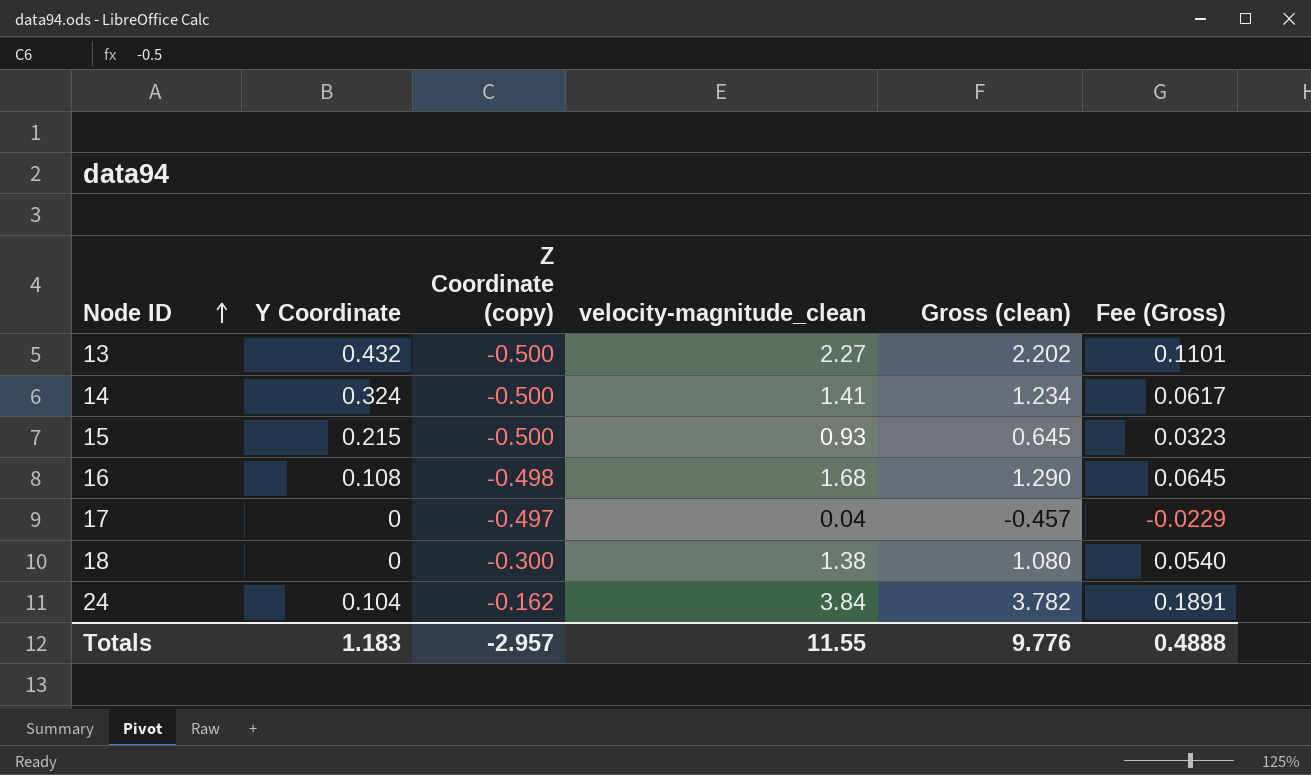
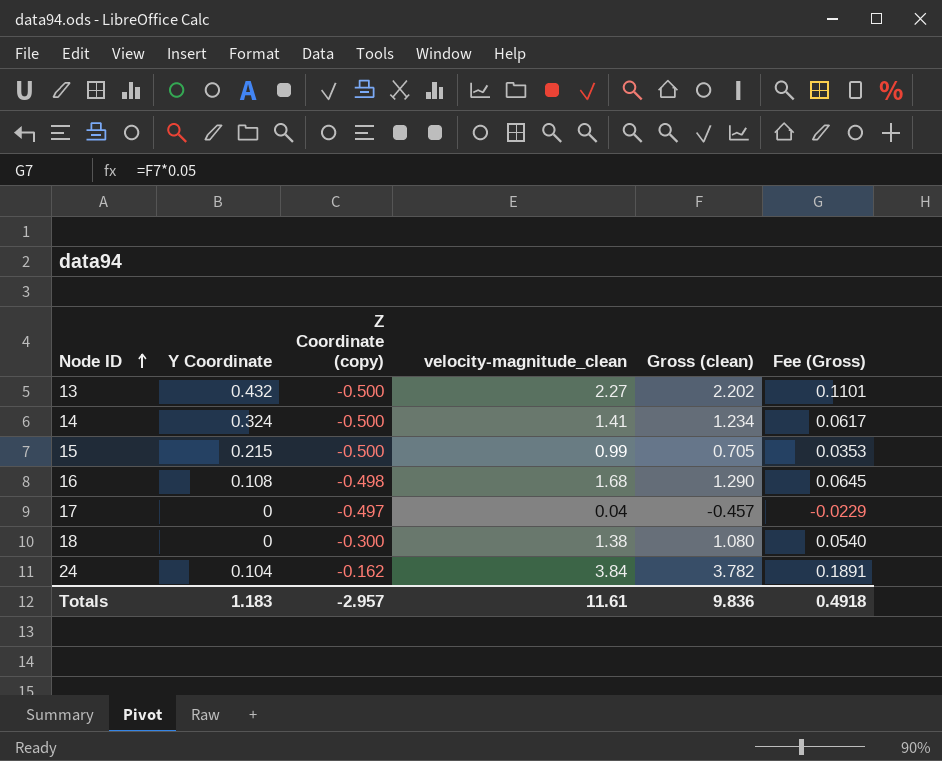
15 | velocity-magnitude_clean: 0.93 -> 0.99
15 | Gross (clean): 0.645 -> 0.705
15 | Fee (Gross): 0.0323 -> 0.0353
Totals | velocity-magnitude_clean: 11.55 -> 11.61
Totals | Gross (clean): 9.776 -> 9.836
Totals | Fee (Gross): 0.4888 -> 0.4918

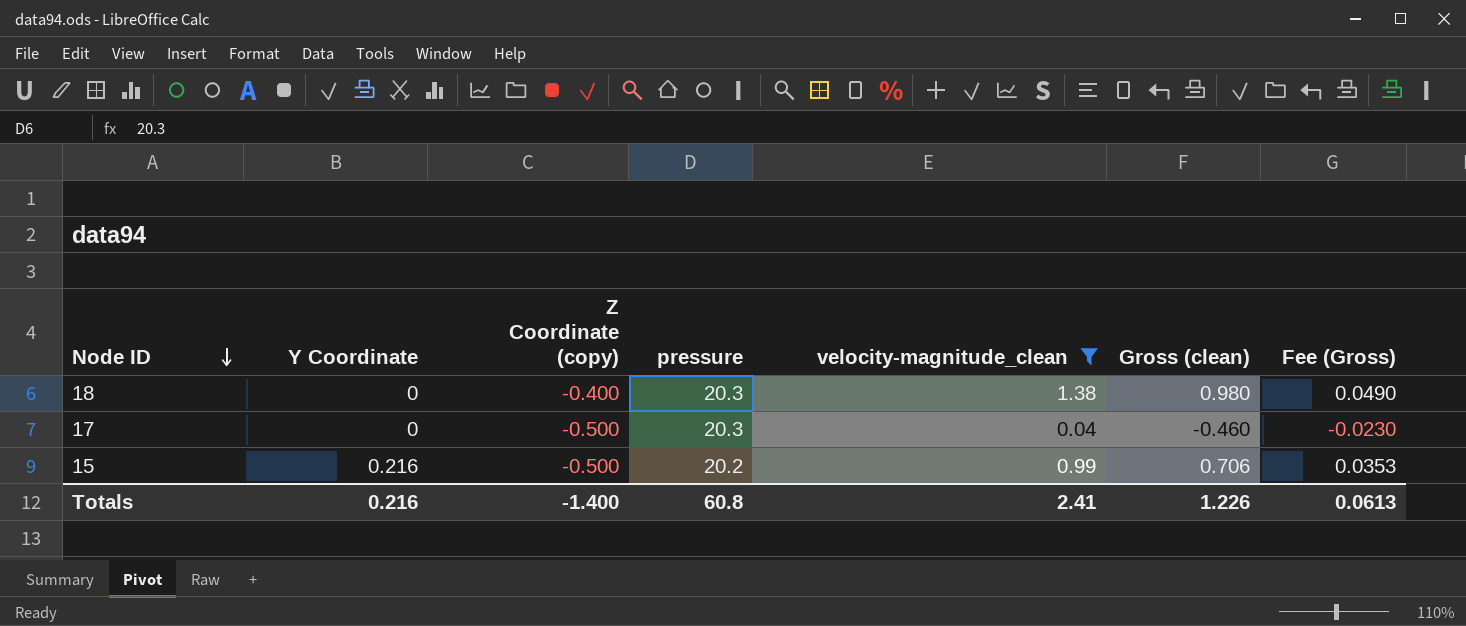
filter: none -> velocity-magnitude_clean <= 1.38
row order: Node ID ascending -> Node ID descending
column pressure | position: none -> 4
18 | Z Coordinate (copy): -0.300 -> -0.400
18 | Gross (clean): 1.080 -> 0.980
18 | Fee (Gross): 0.0540 -> 0.0490
17 | Z Coordinate (copy): -0.497 -> -0.500
17 | Gross (clean): -0.457 -> -0.460
17 | Fee (Gross): -0.0229 -> -0.0230
15 | Y Coordinate: 0.215 -> 0.216
15 | Gross (clean): 0.705 -> 0.706
Totals | Y Coordinate: 1.183 -> 0.216
Totals | Z Coordinate (copy): -2.957 -> -1.400
Totals | velocity-magnitude_clean: 11.61 -> 2.41
Totals | Gross (clean): 9.836 -> 1.226
Totals | Fee (Gross): 0.4918 -> 0.0613

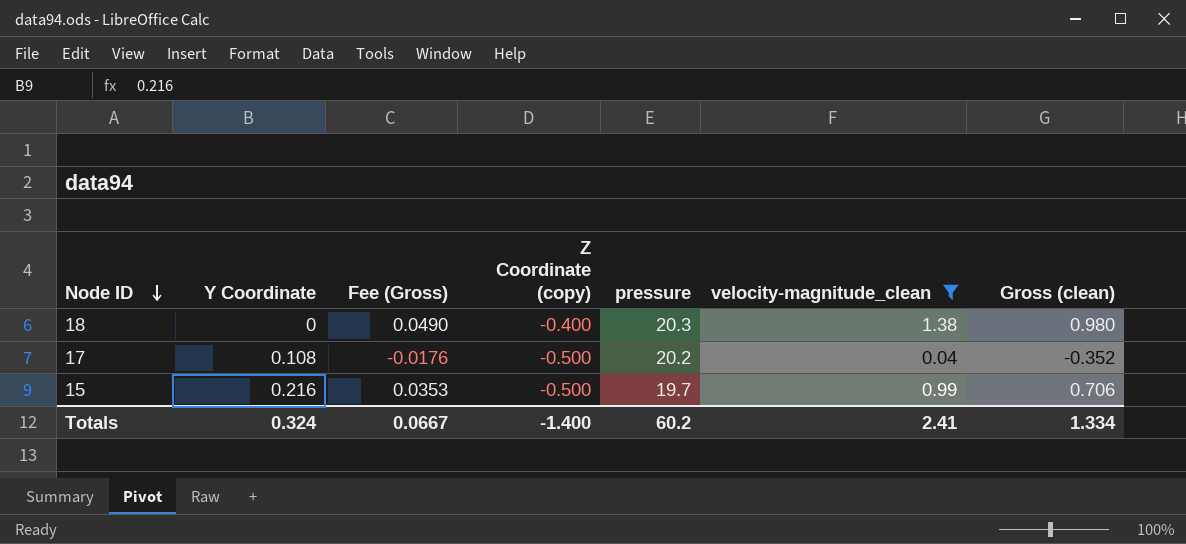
column Fee (Gross) | position: 7 -> 3
17 | Y Coordinate: 0 -> 0.108
17 | Fee (Gross): -0.0230 -> -0.0176
17 | pressure: 20.3 -> 20.2
17 | Gross (clean): -0.460 -> -0.352
15 | pressure: 20.2 -> 19.7
Totals | Y Coordinate: 0.216 -> 0.324
Totals | Fee (Gross): 0.0613 -> 0.0667
Totals | pressure: 60.8 -> 60.2
Totals | Gross (clean): 1.226 -> 1.334

